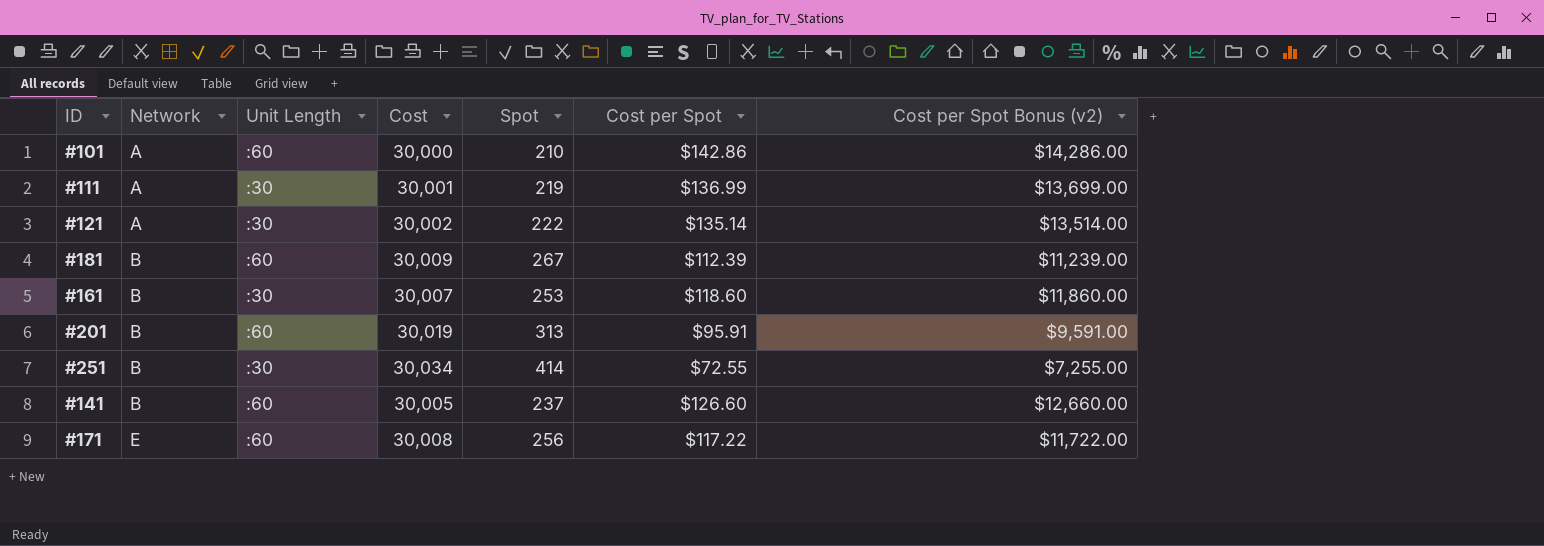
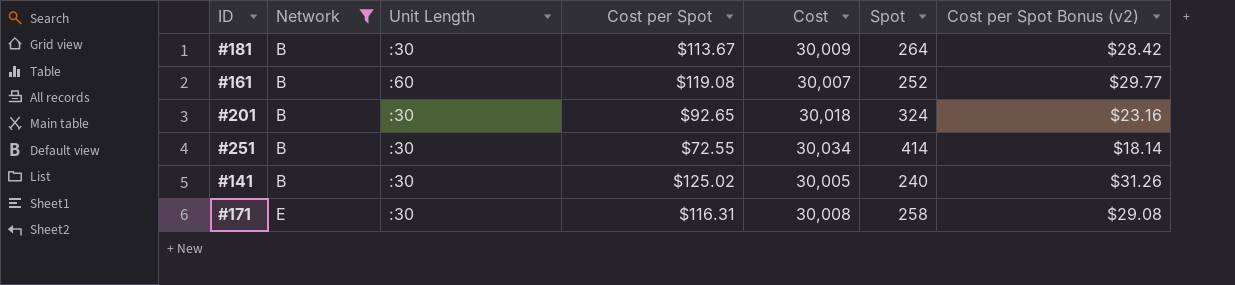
filter: none -> Network != A
column Cost per Spot | position: 6 -> 4
column Cost per Spot Bonus (v2) | formula: [Cost per Spot] * 100 -> [Cost per Spot] * 0.25
#181 | Unit Length: :60 -> :30
#181 | Cost per Spot: $112.39 -> $113.67
#181 | Spot: 267 -> 264
#161 | Unit Length: :30 -> :60
#161 | Cost per Spot: $118.60 -> $119.08
#161 | Spot: 253 -> 252
#201 | Unit Length: :60 -> :30
#201 | Cost per Spot: $95.91 -> $92.65
#201 | Cost: 30,019 -> 30,018
#201 | Spot: 313 -> 324
#141 | Unit Length: :60 -> :30
#141 | Cost per Spot: $126.60 -> $125.02
#141 | Spot: 237 -> 240
#171 | Unit Length: :60 -> :30
#171 | Cost per Spot: $117.22 -> $116.31
#171 | Spot: 256 -> 258

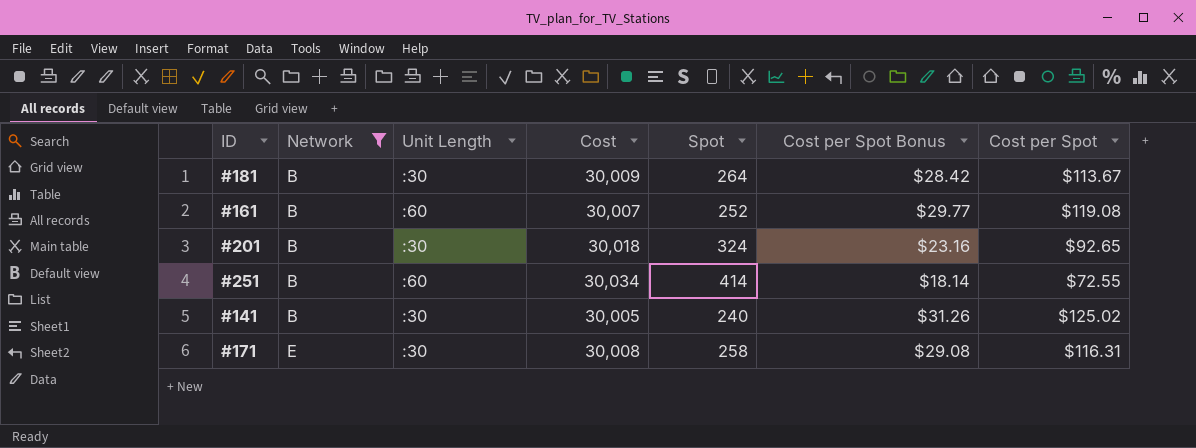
column name: Cost per Spot Bonus (v2) -> Cost per Spot Bonus
column Cost per Spot | position: 4 -> 7
#251 | Unit Length: :30 -> :60

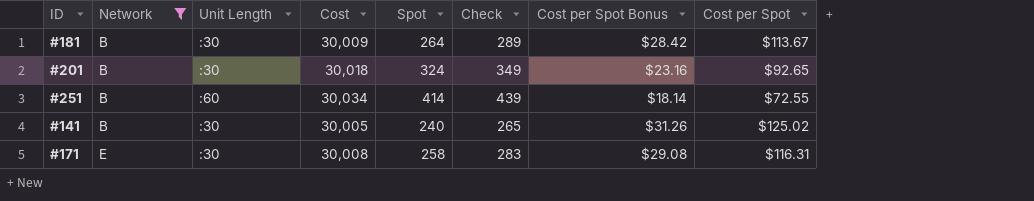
column Check | formula: none -> [Spot] + 25
row #161: B | :60 | 30,007 | 252 | $29.77 | $119.08 -> none

